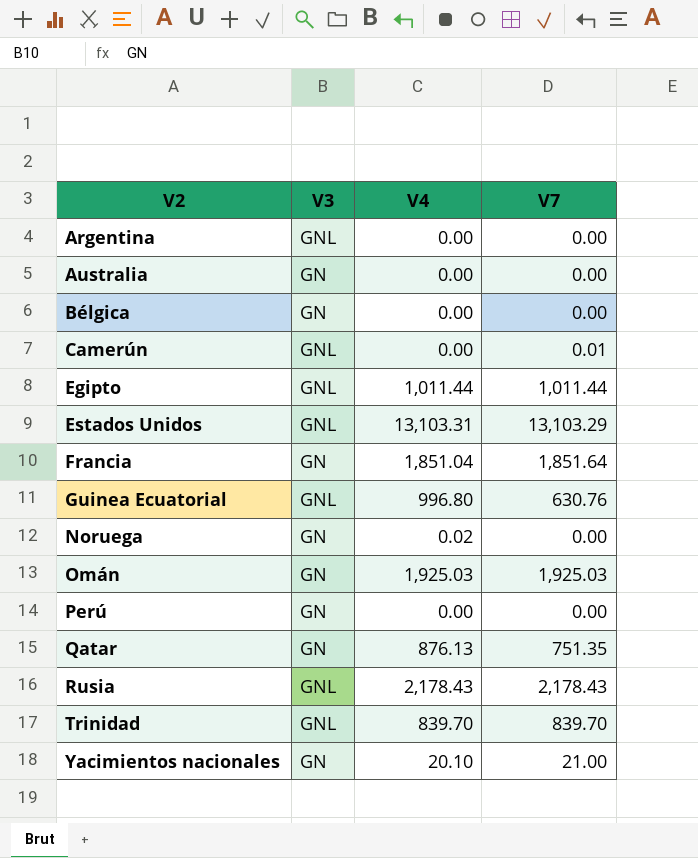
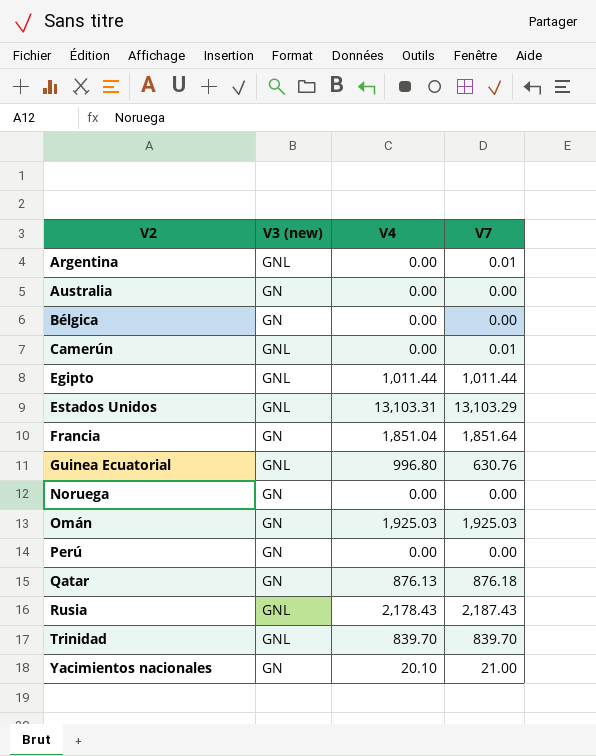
column name: V3 -> V3 (new)
Argentina | V7: 0.00 -> 0.01
Noruega | V4: 0.02 -> 0.00
Qatar | V7: 751.35 -> 876.18
Rusia | V7: 2,178.43 -> 2,187.43

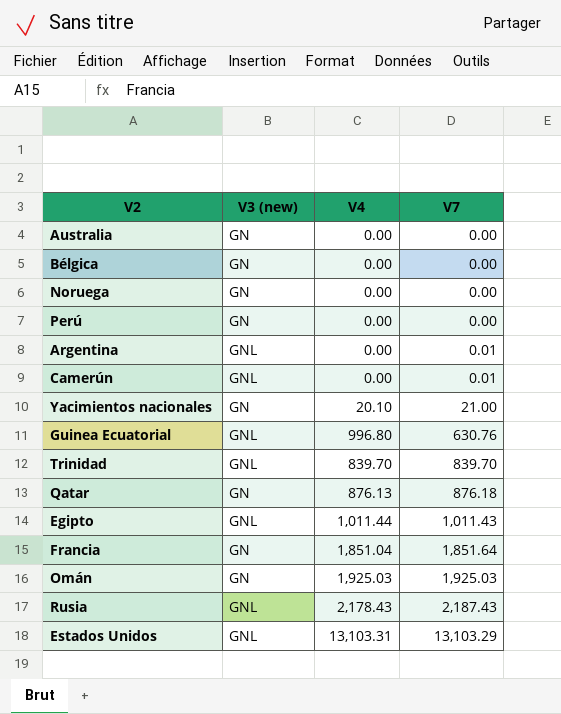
row order: V2 ascending -> V7 ascending
Egipto | V7: 1,011.44 -> 1,011.43

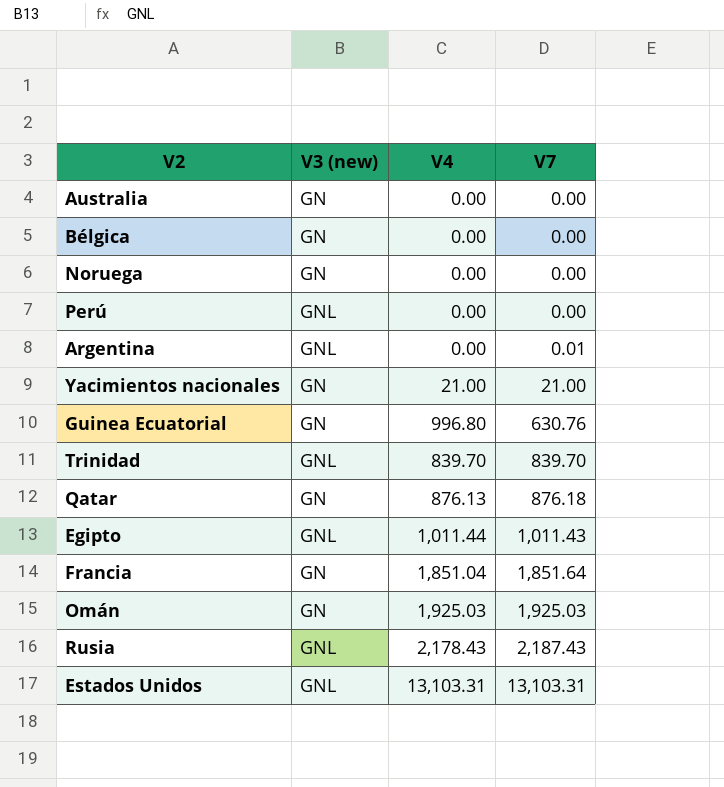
row Camerún: GNL | 0.00 | 0.01 -> none
Perú | V3 (new): GN -> GNL
Yacimientos nacionales | V4: 20.10 -> 21.00
Guinea Ecuatorial | V3 (new): GNL -> GN
Estados Unidos | V7: 13,103.29 -> 13,103.31

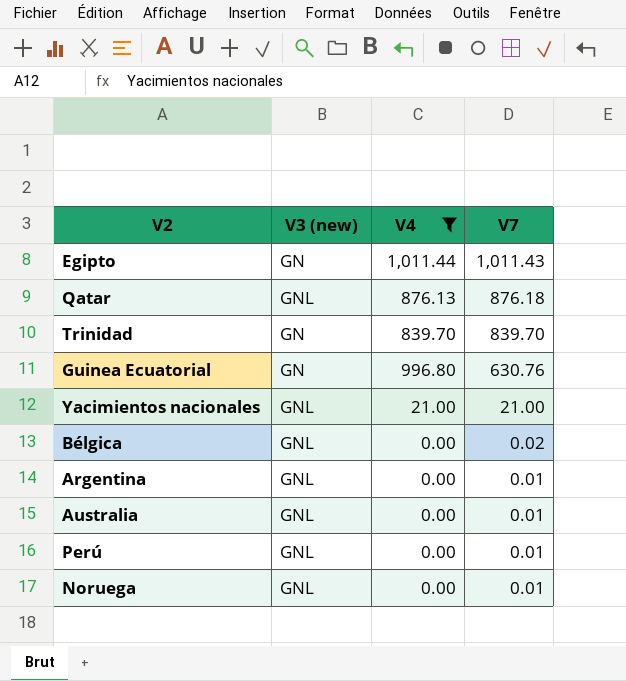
filter: none -> V4 <= 1,011.44
row order: V7 ascending -> V7 descending
Egipto | V3 (new): GNL -> GN
Qatar | V3 (new): GN -> GNL
Trinidad | V3 (new): GNL -> GN
Yacimientos nacionales | V3 (new): GN -> GNL
Bélgica | V3 (new): GN -> GNL
Bélgica | V7: 0.00 -> 0.02
Australia | V3 (new): GN -> GNL
Australia | V7: 0.00 -> 0.01
Perú | V7: 0.00 -> 0.01
Noruega | V3 (new): GN -> GNL
Noruega | V7: 0.00 -> 0.01

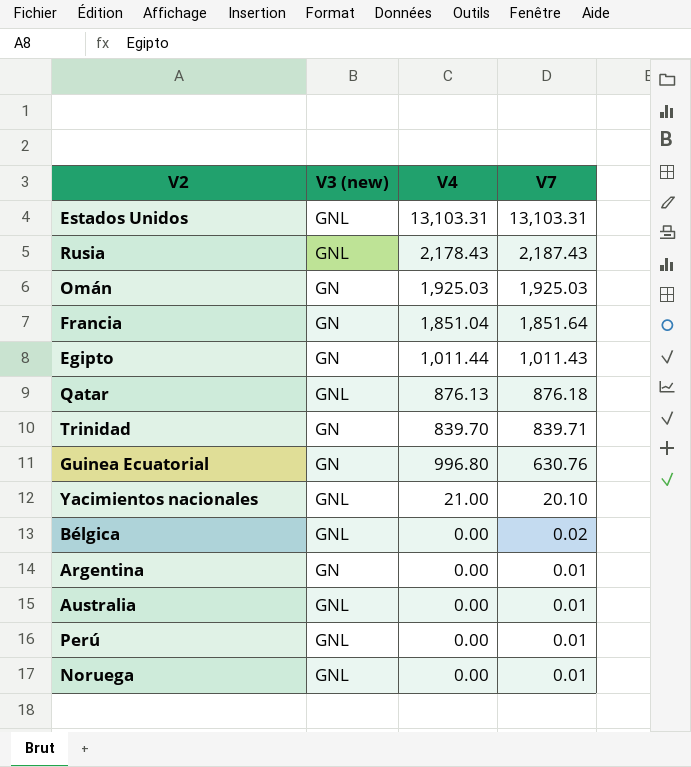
filter: V4 <= 1,011.44 -> none
Trinidad | V7: 839.70 -> 839.71
Yacimientos nacionales | V7: 21.00 -> 20.10
Argentina | V3 (new): GNL -> GN

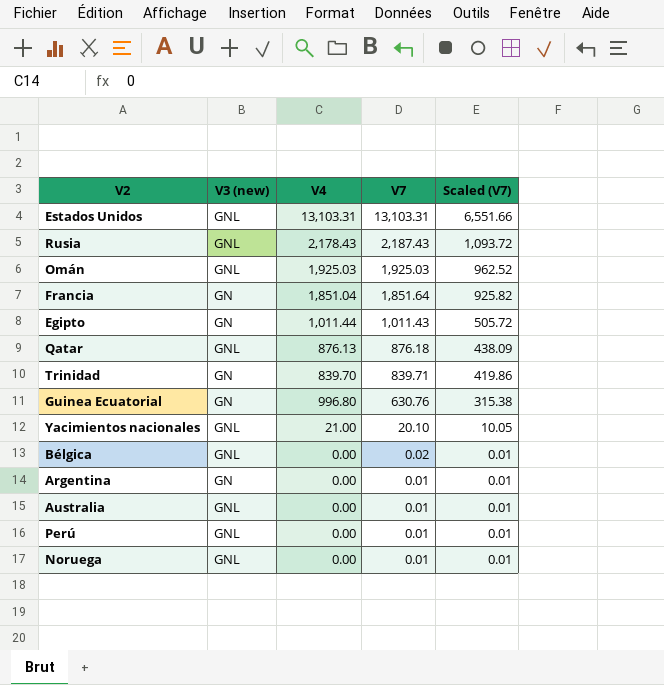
column Scaled (V7) | formula: none -> [V7] * 0.5
Omán | V3 (new): GN -> GNL

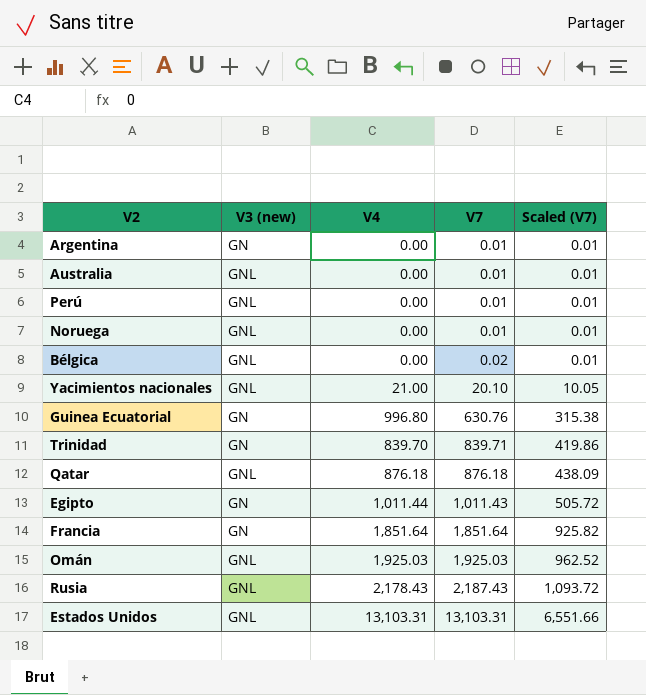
row order: V7 descending -> V7 ascending
Qatar | V4: 876.13 -> 876.18
Francia | V4: 1,851.04 -> 1,851.64

